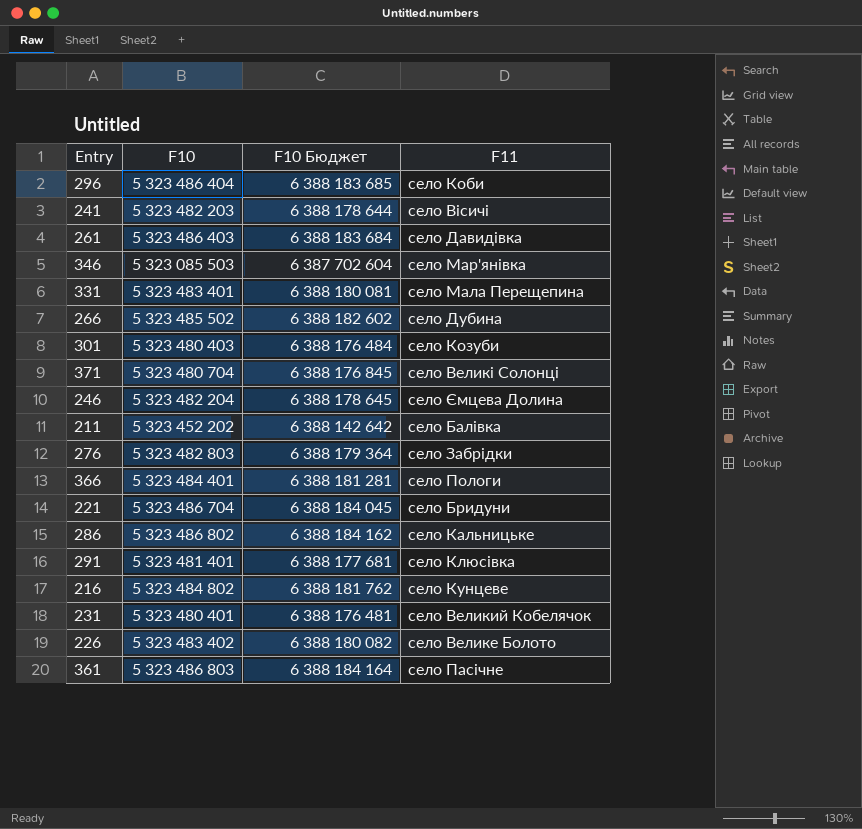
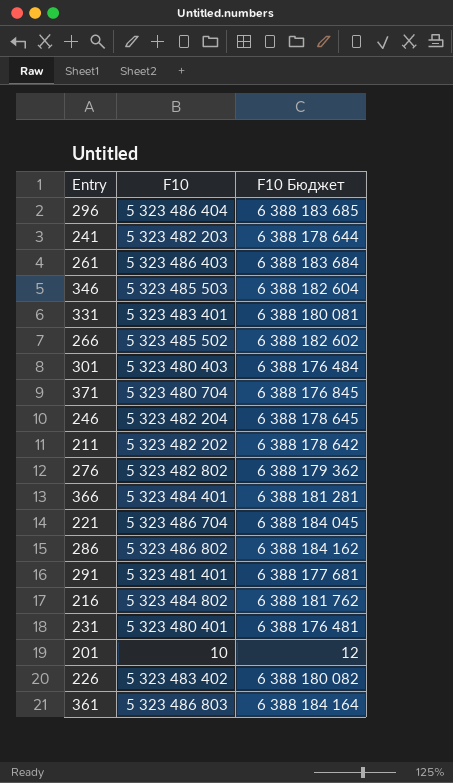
column F11 | position: 4 -> none
346 | F10: 5 323 085 503 -> 5 323 485 503
346 | F10 Бюджет: 6 387 702 604 -> 6 388 182 604
211 | F10: 5 323 452 202 -> 5 323 482 202
211 | F10 Бюджет: 6 388 142 642 -> 6 388 178 642
276 | F10: 5 323 482 803 -> 5 323 482 802
276 | F10 Бюджет: 6 388 179 364 -> 6 388 179 362
row 201: none -> 10 | 12

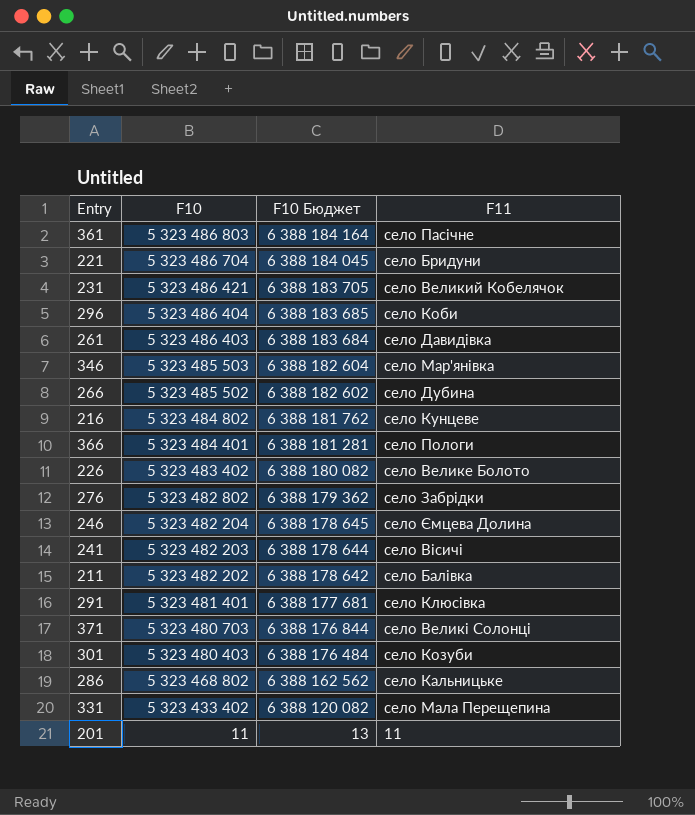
row order: none -> F10 descending
column F11 | position: none -> 4
231 | F10: 5 323 480 401 -> 5 323 486 421
231 | F10 Бюджет: 6 388 176 481 -> 6 388 183 705
371 | F10: 5 323 480 704 -> 5 323 480 703
371 | F10 Бюджет: 6 388 176 845 -> 6 388 176 844
286 | F10: 5 323 486 802 -> 5 323 468 802
286 | F10 Бюджет: 6 388 184 162 -> 6 388 162 562
331 | F10: 5 323 483 401 -> 5 323 433 402
331 | F10 Бюджет: 6 388 180 081 -> 6 388 120 082
201 | F10: 10 -> 11
201 | F10 Бюджет: 12 -> 13

